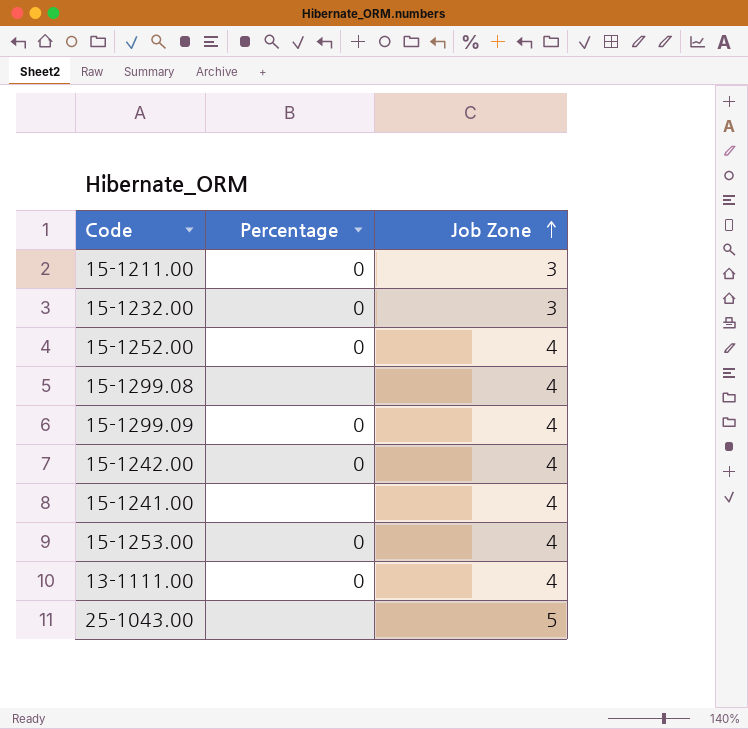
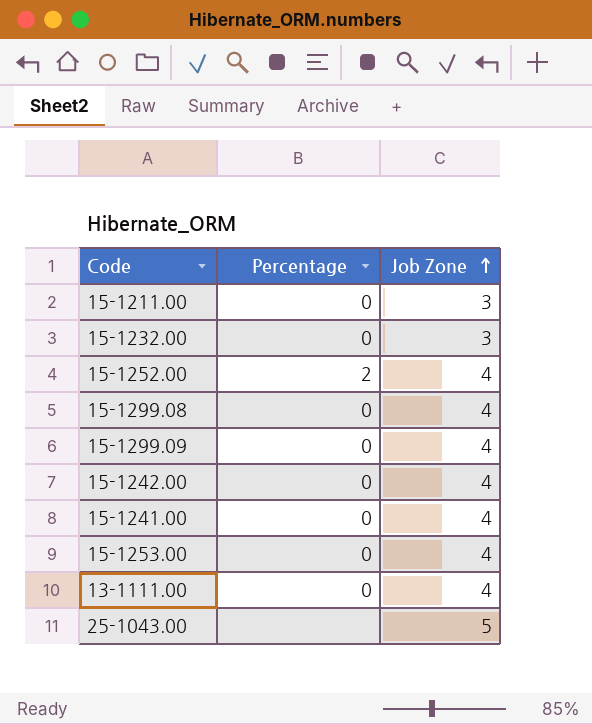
15-1252.00 | Percentage: 0 -> 2
15-1299.08 | Percentage: none -> 0
15-1241.00 | Percentage: none -> 0

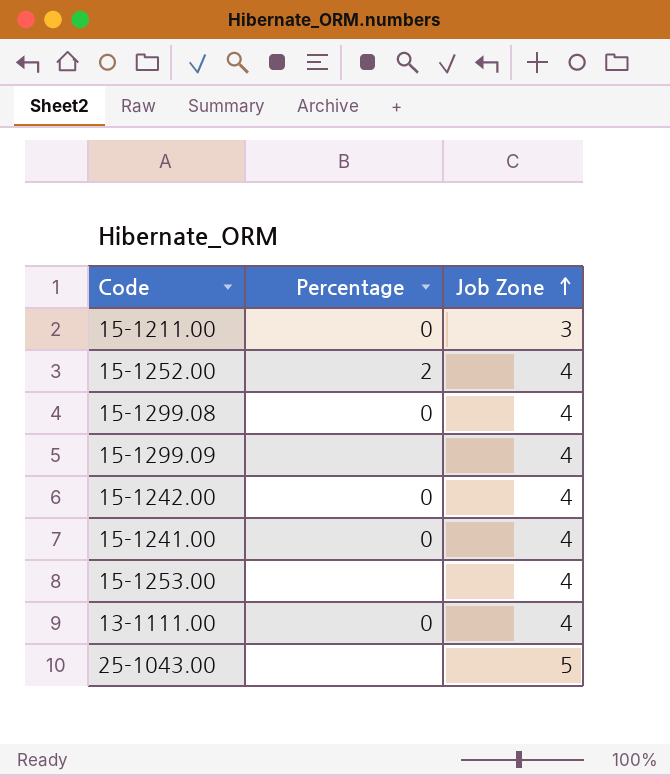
row 15-1232.00: 0 | 3 -> none
15-1299.09 | Percentage: 0 -> none
15-1253.00 | Percentage: 0 -> none

